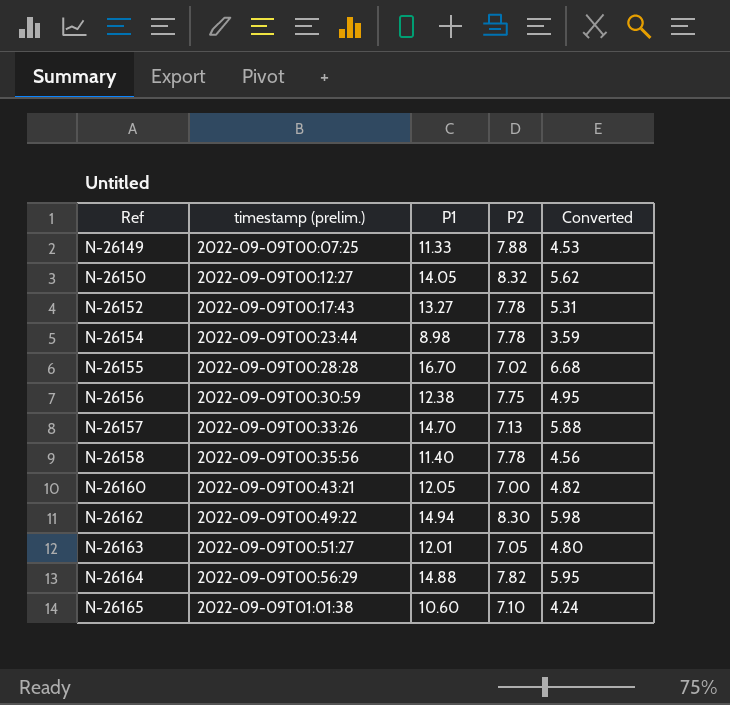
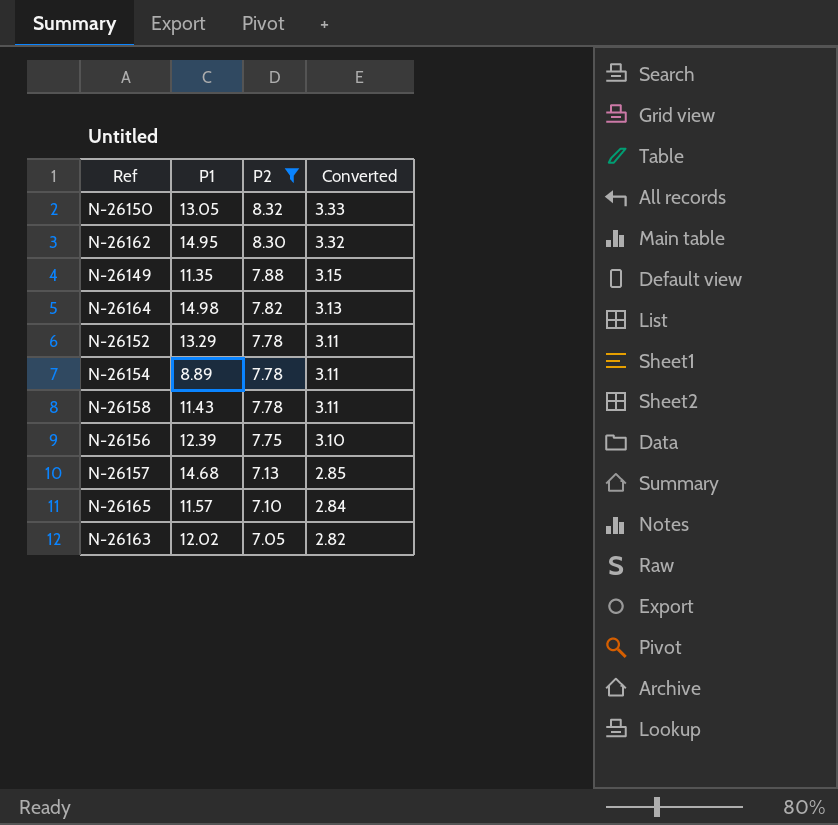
filter: none -> P2 >= 7.05
row order: Ref ascending -> P2 descending
column timestamp (prelim.) | position: 2 -> none
column Converted | formula: [P1] * 0.4 -> [P2] * 0.4
N-26150 | P1: 14.05 -> 13.05
N-26162 | P1: 14.94 -> 14.95
N-26149 | P1: 11.33 -> 11.35
N-26164 | P1: 14.88 -> 14.98
N-26152 | P1: 13.27 -> 13.29
N-26154 | P1: 8.98 -> 8.89
N-26158 | P1: 11.40 -> 11.43
N-26156 | P1: 12.38 -> 12.39
N-26157 | P1: 14.70 -> 14.68
N-26165 | P1: 10.60 -> 11.57
N-26163 | P1: 12.01 -> 12.02

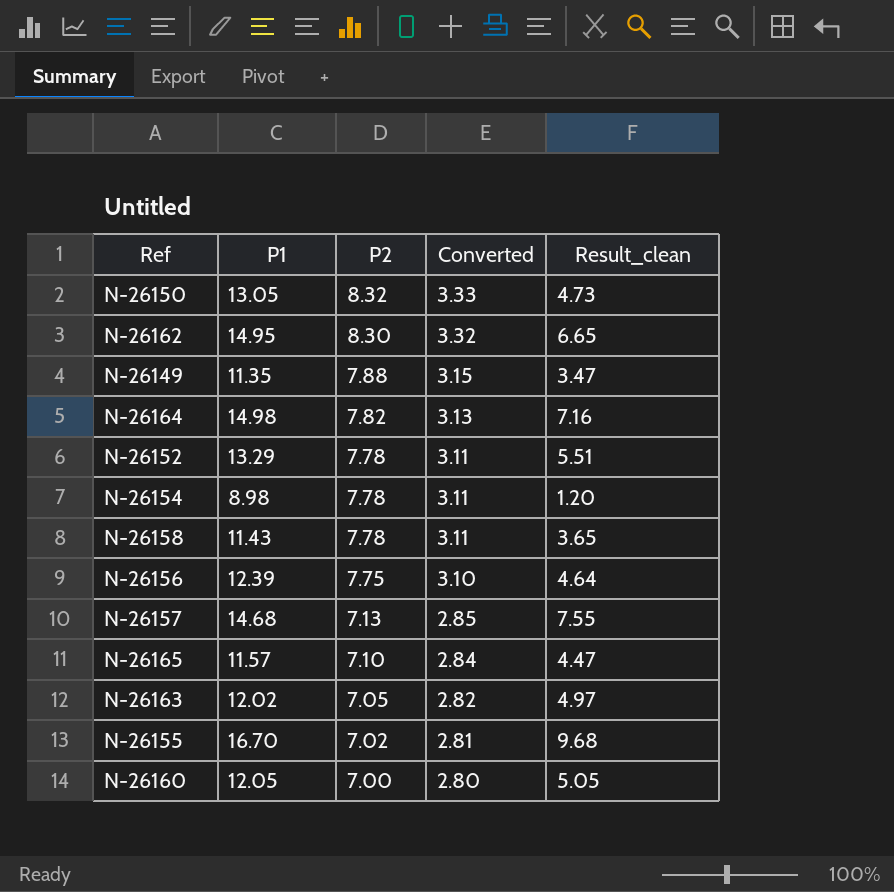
filter: P2 >= 7.05 -> none
column Result_clean | formula: none -> [P1] - [P2]
N-26154 | P1: 8.89 -> 8.98

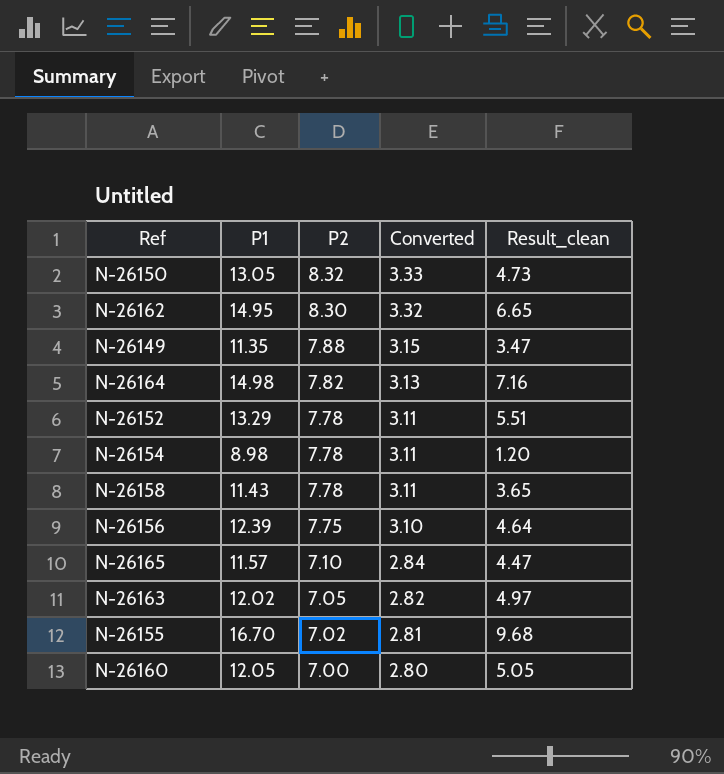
row N-26157: 14.68 | 7.13 | 2.85 | 7.55 -> none

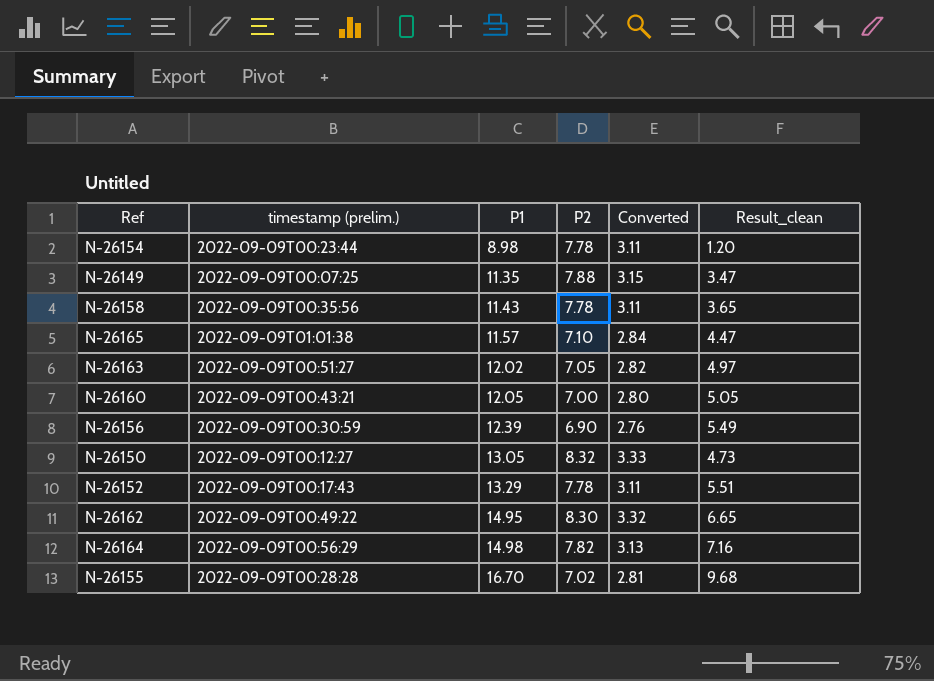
row order: P2 descending -> P1 ascending
column timestamp (prelim.) | position: none -> 2
N-26156 | P2: 7.75 -> 6.90
N-26156 | Converted: 3.10 -> 2.76
N-26156 | Result_clean: 4.64 -> 5.49

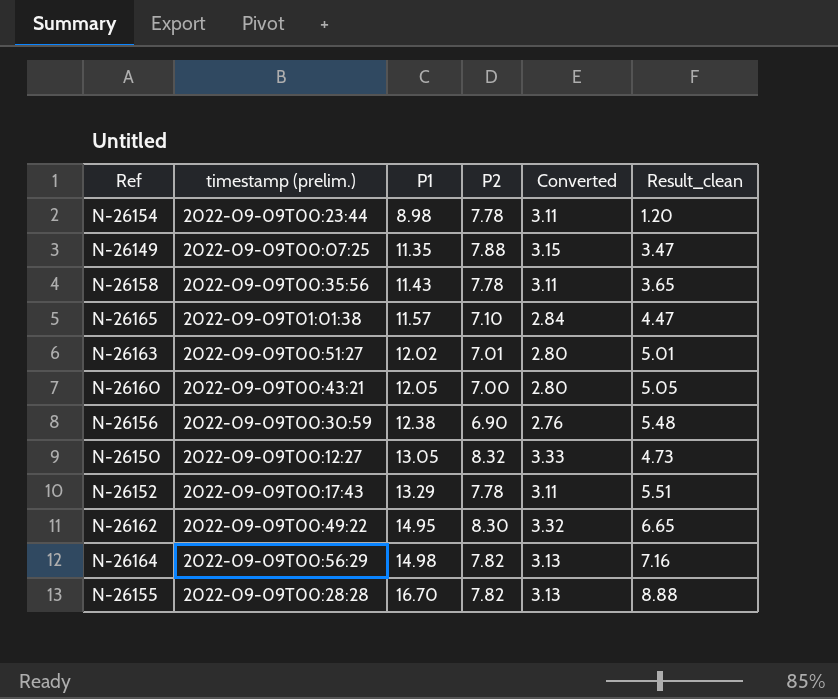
N-26163 | P2: 7.05 -> 7.01
N-26163 | Converted: 2.82 -> 2.80
N-26163 | Result_clean: 4.97 -> 5.01
N-26156 | P1: 12.39 -> 12.38
N-26156 | Result_clean: 5.49 -> 5.48
N-26155 | P2: 7.02 -> 7.82
N-26155 | Converted: 2.81 -> 3.13
N-26155 | Result_clean: 9.68 -> 8.88

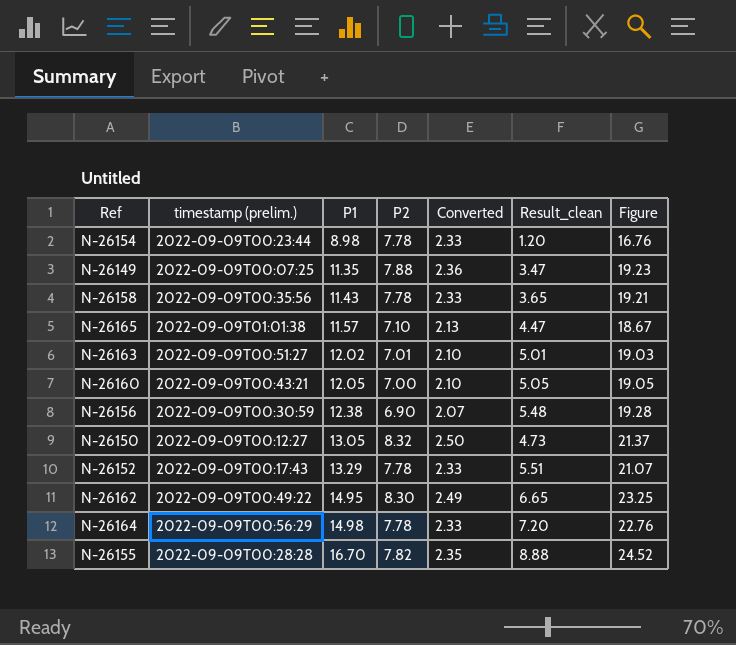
column Converted | formula: [P2] * 0.4 -> [P2] * 0.3
column Figure | formula: none -> [P1] + [P2]
N-26164 | P2: 7.82 -> 7.78
N-26164 | Result_clean: 7.16 -> 7.20

